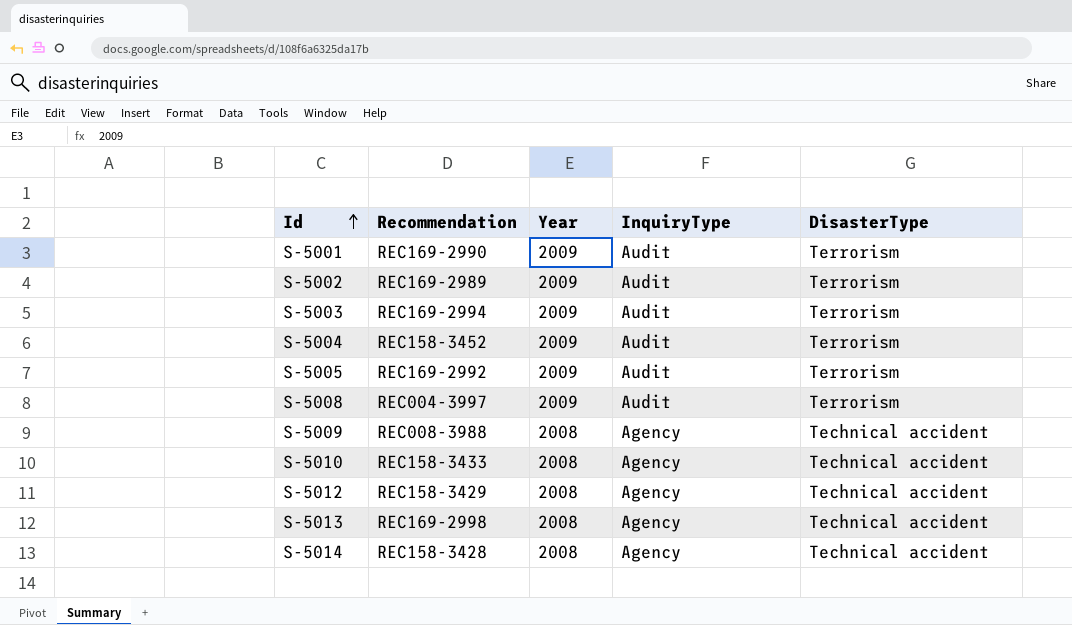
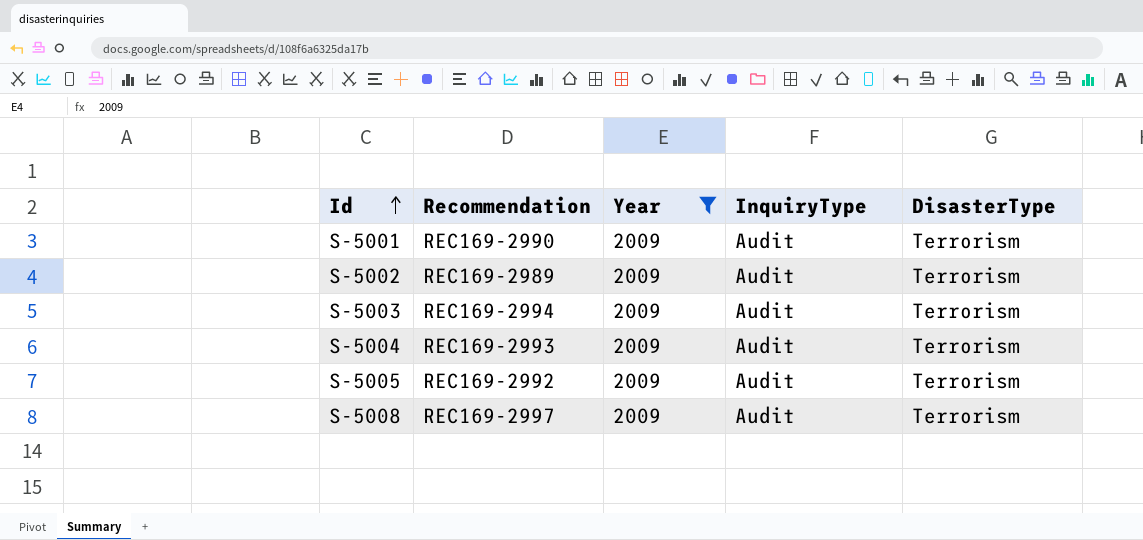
filter: none -> Year = 2009
S-5004 | Recommendation: REC158-3452 -> REC169-2993
S-5008 | Recommendation: REC004-3997 -> REC169-2997

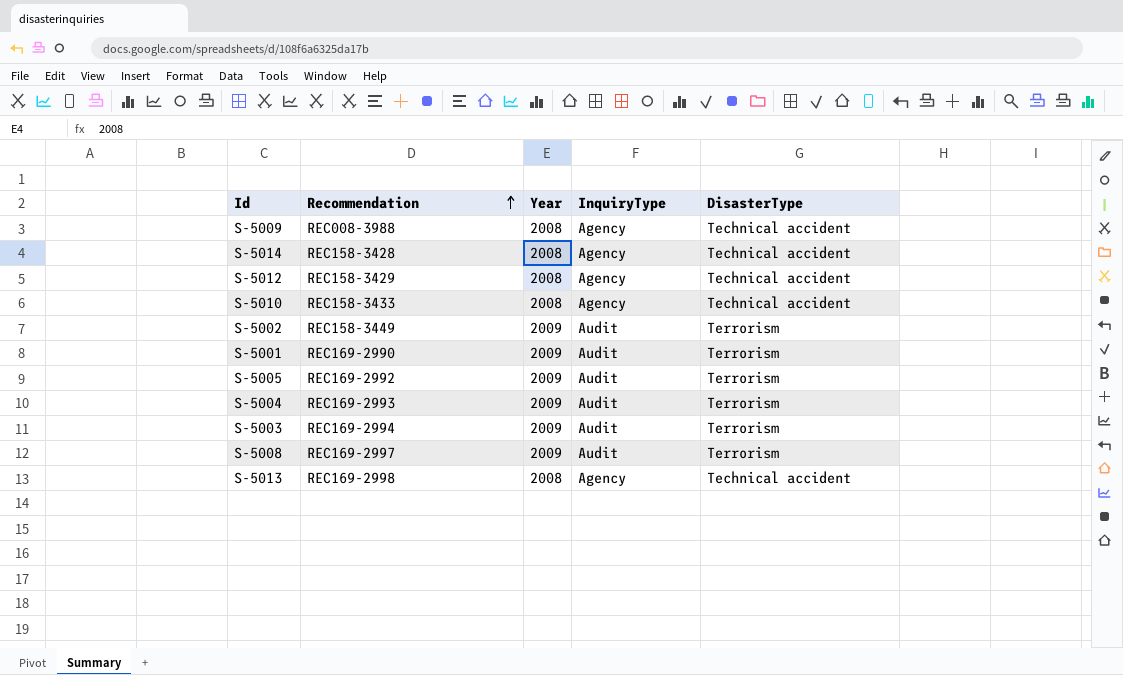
filter: Year = 2009 -> none
row order: Id ascending -> Recommendation ascending
S-5002 | Recommendation: REC169-2989 -> REC158-3449

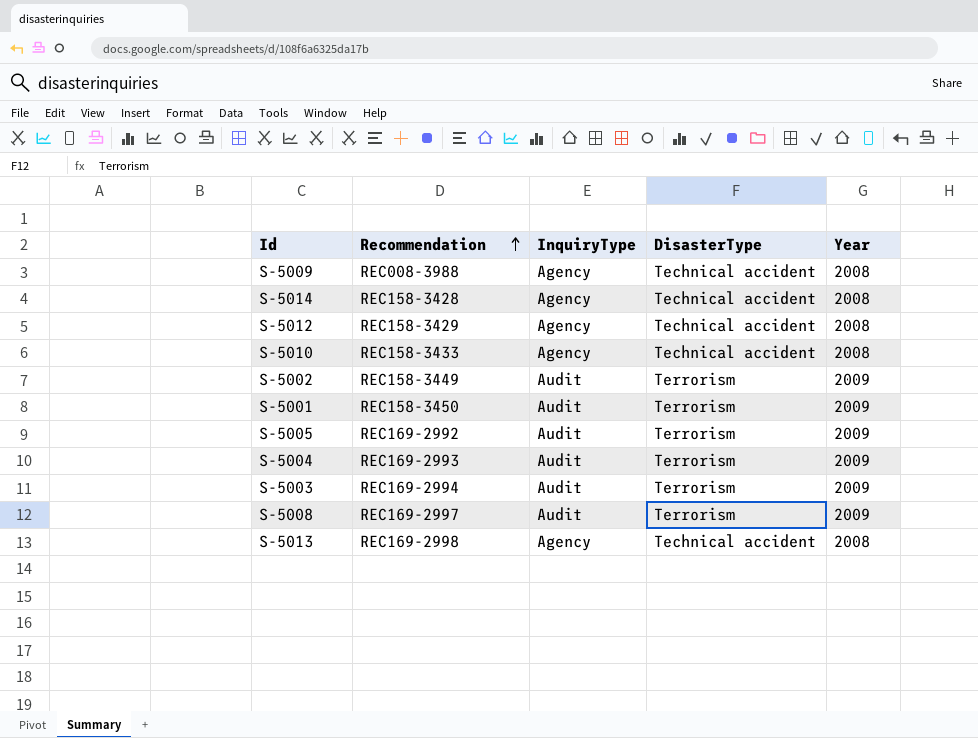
column Year | position: 3 -> 5
S-5001 | Recommendation: REC169-2990 -> REC158-3450

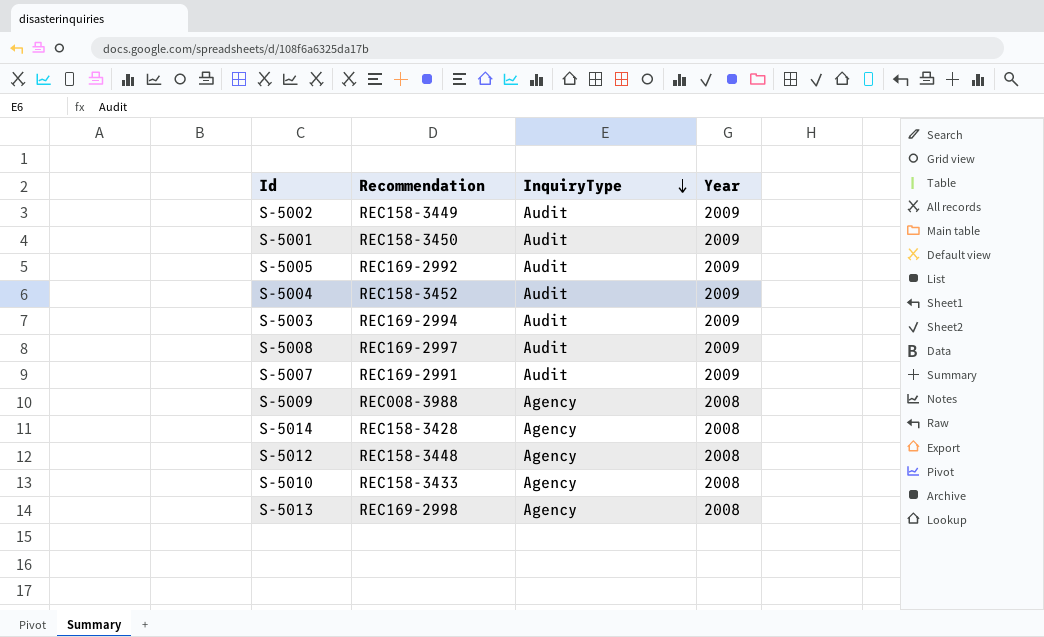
row order: Recommendation ascending -> InquiryType descending
column DisasterType | position: 4 -> none
S-5004 | Recommendation: REC169-2993 -> REC158-3452
row S-5007: none -> REC169-2991 | Audit | 2009
S-5012 | Recommendation: REC158-3429 -> REC158-3448

